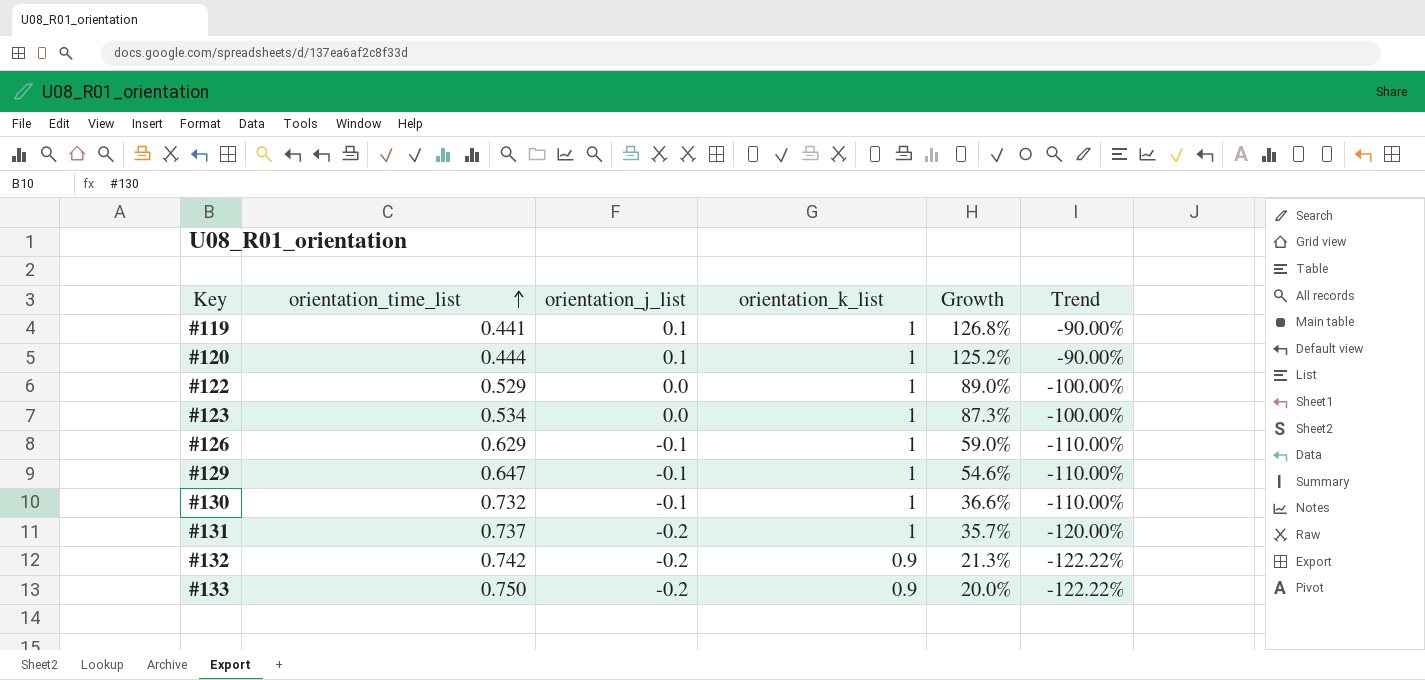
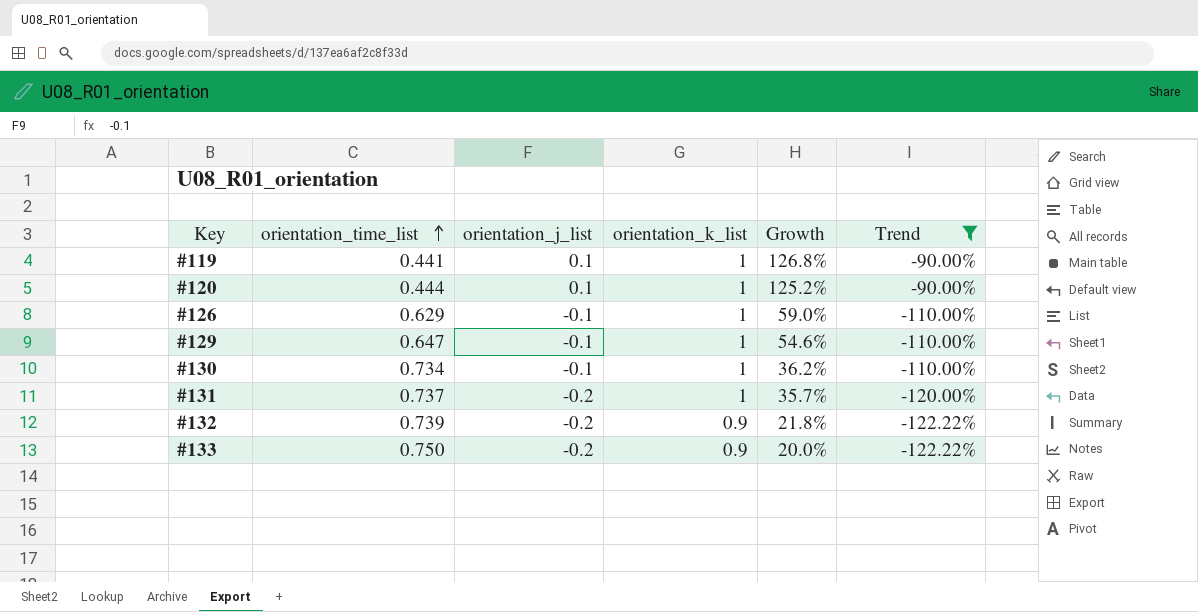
filter: none -> Trend != -100.00%
#130 | orientation_time_list: 0.732 -> 0.734
#130 | Growth: 36.6% -> 36.2%
#132 | orientation_time_list: 0.742 -> 0.739
#132 | Growth: 21.3% -> 21.8%

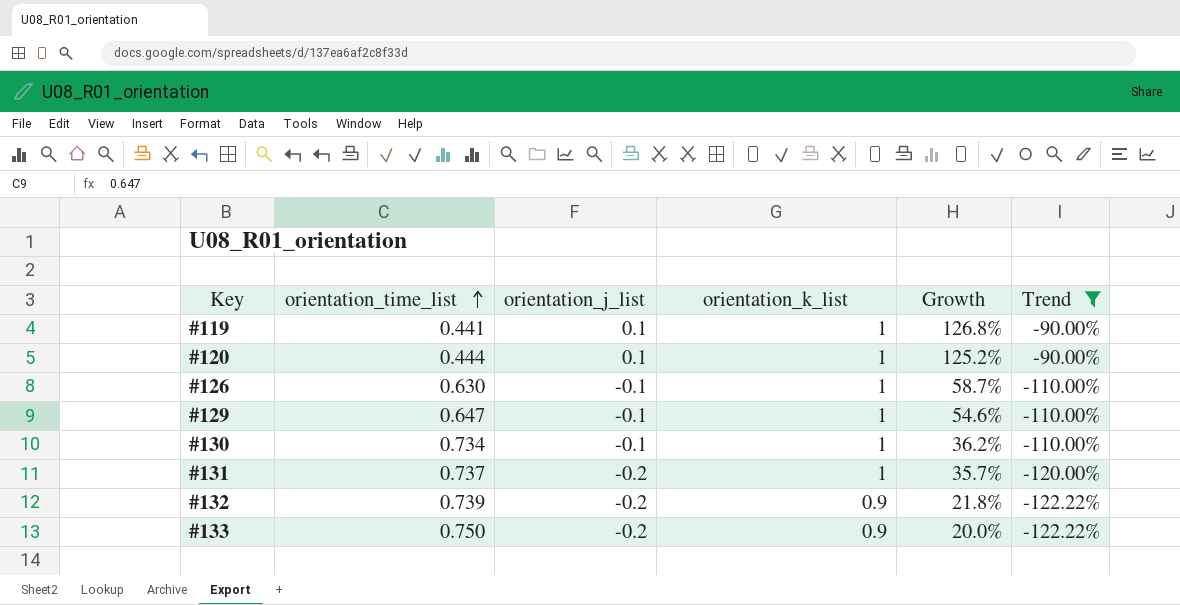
#126 | orientation_time_list: 0.629 -> 0.630
#126 | Growth: 59.0% -> 58.7%

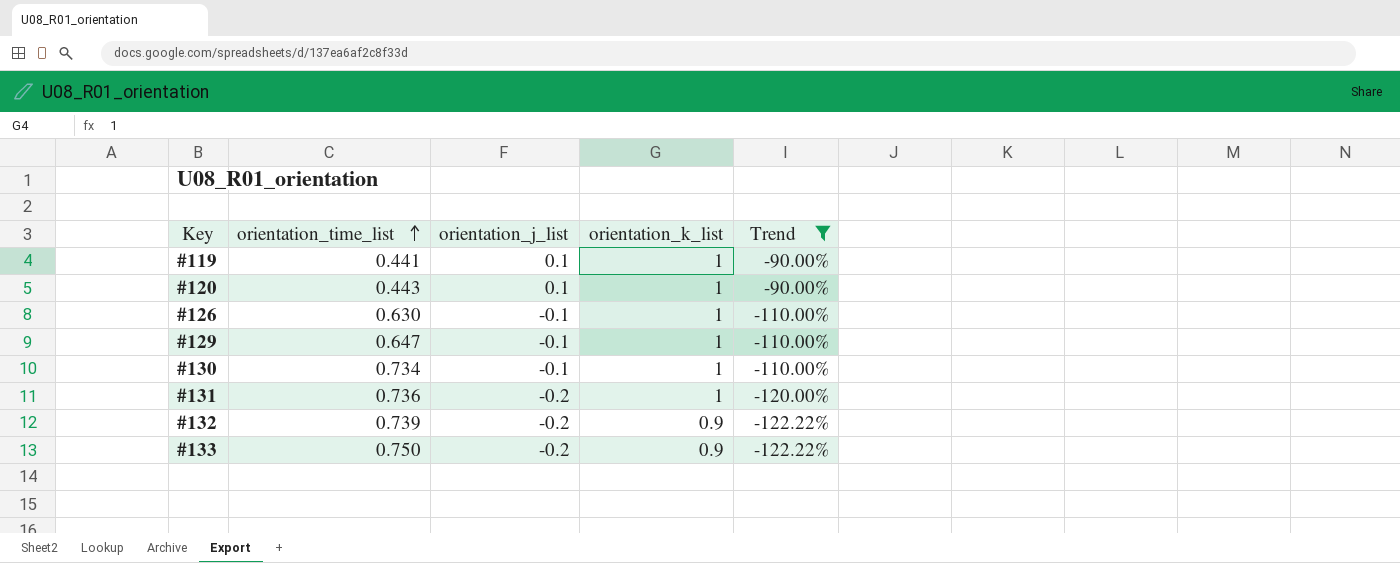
column Growth | formula: ([orientation_k_list] - [orientation_time_list]) / [orientation_time_list] -> none
#120 | orientation_time_list: 0.444 -> 0.443
#131 | orientation_time_list: 0.737 -> 0.736

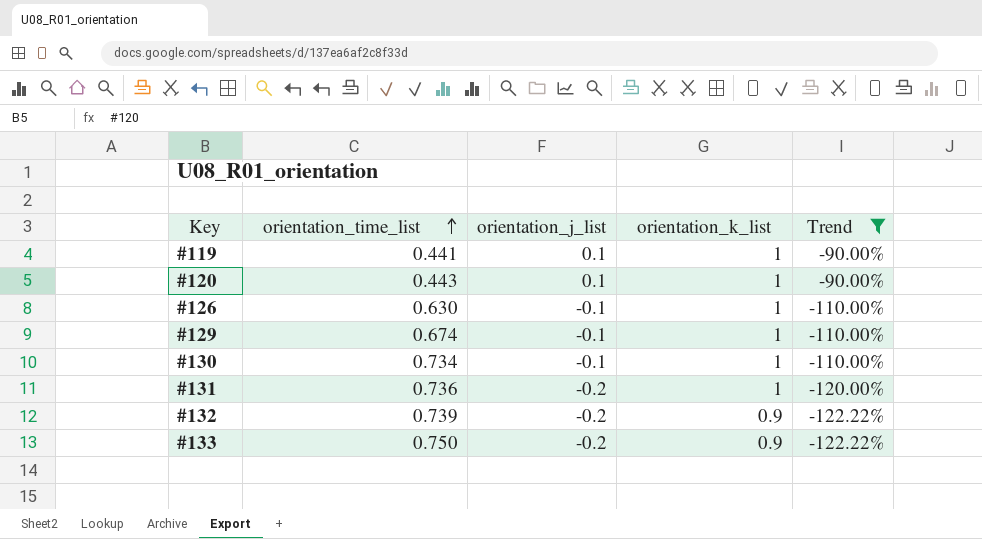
#129 | orientation_time_list: 0.647 -> 0.674

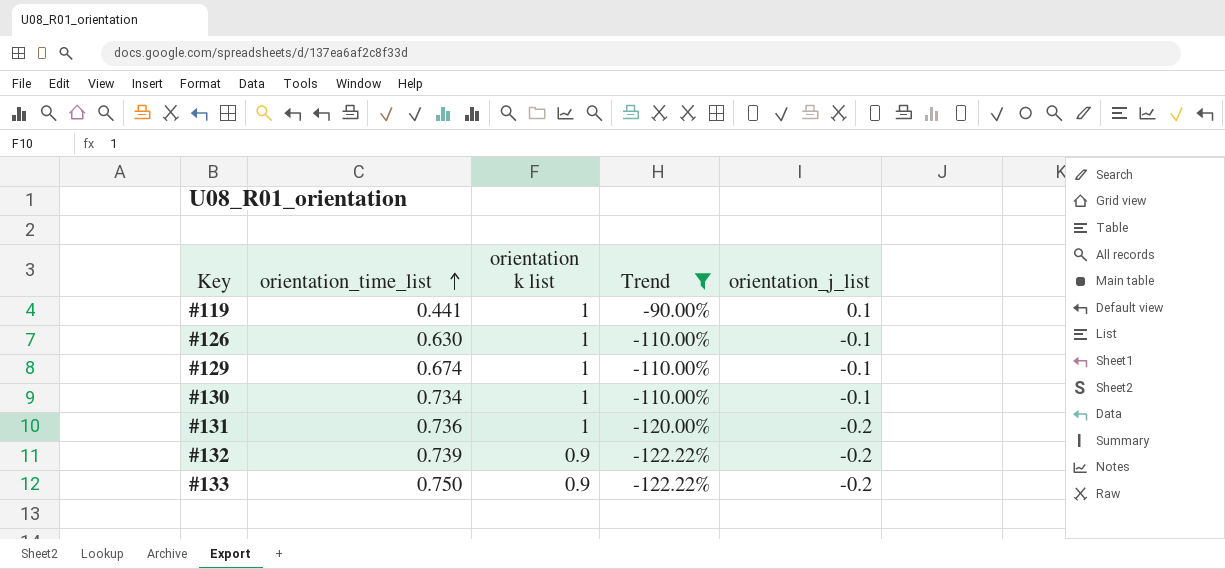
column name: orientation_k_list -> orientation k list
column orientation_j_list | position: 3 -> 5
row #120: 0.443 | 0.1 | 1 | -90.00% -> none

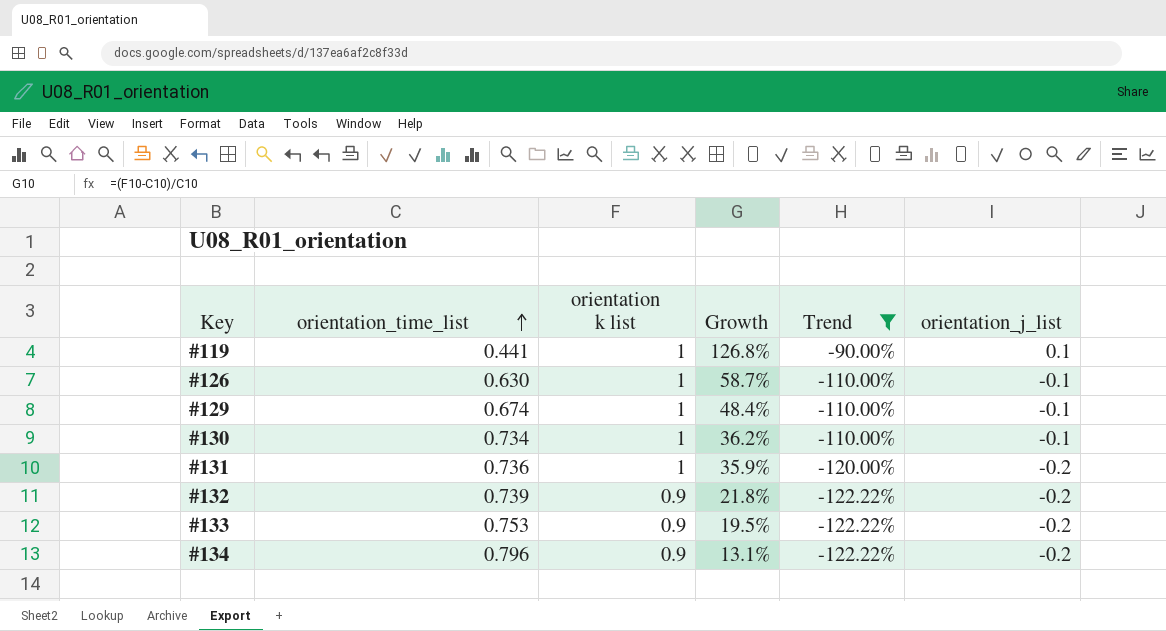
column Growth | formula: none -> ([orientation k list] - [orientation_time_list]) / [orientation_time_list]
#133 | orientation_time_list: 0.750 -> 0.753
row #134: none -> 0.796 | 0.9 | 13.1% | -122.22% | -0.2

